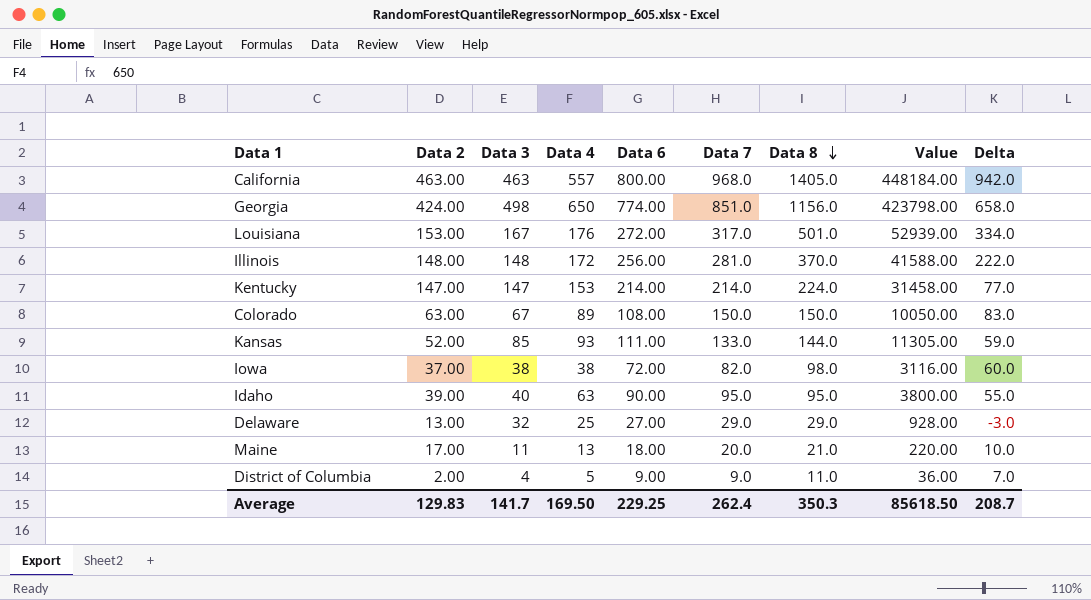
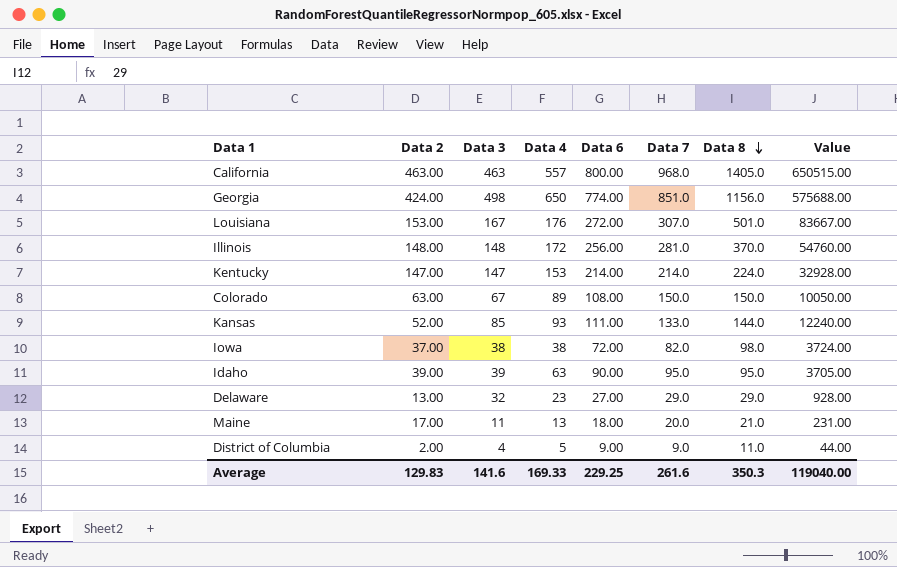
column Delta | formula: [Data 8] - [Data 3] -> none
column Value | formula: [Data 3] * [Data 7] -> [Data 3] * [Data 8]
Louisiana | Data 7: 317.0 -> 307.0
Idaho | Data 3: 40 -> 39
Delaware | Data 4: 25 -> 23
Average | Data 3: 141.7 -> 141.6
Average | Data 4: 169.50 -> 169.33
Average | Data 7: 262.4 -> 261.6
Average | Value: 85618.50 -> 119040.00

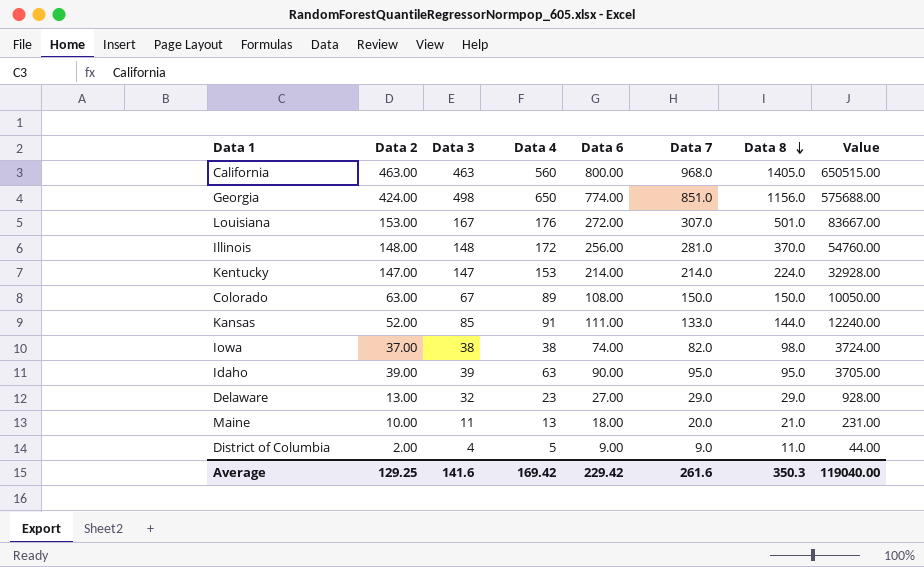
California | Data 4: 557 -> 560
Kansas | Data 4: 93 -> 91
Iowa | Data 6: 72.00 -> 74.00
Maine | Data 2: 17.00 -> 10.00
Average | Data 2: 129.83 -> 129.25
Average | Data 4: 169.33 -> 169.42
Average | Data 6: 229.25 -> 229.42

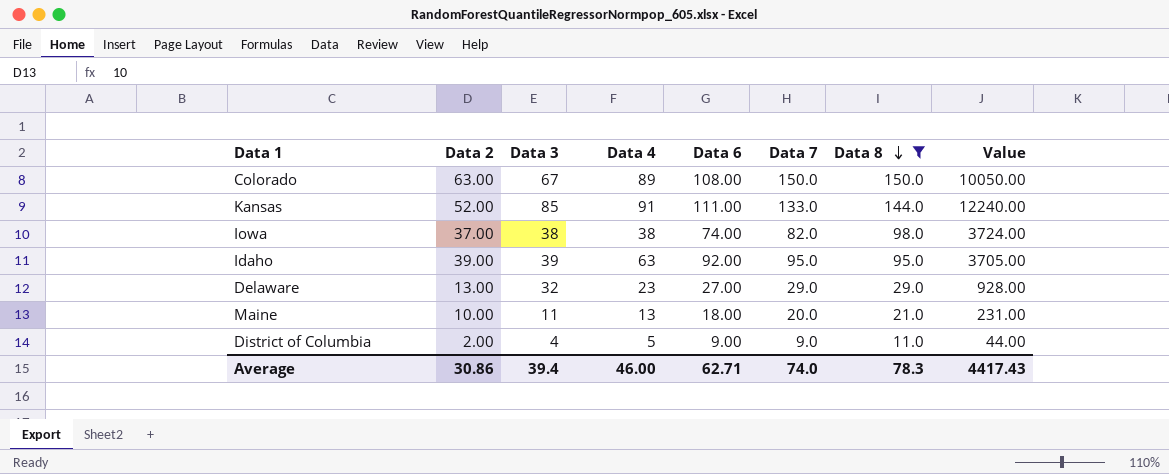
filter: none -> Data 8 <= 150.0
Idaho | Data 6: 90.00 -> 92.00
Average | Data 2: 129.25 -> 30.86
Average | Data 3: 141.6 -> 39.4
Average | Data 4: 169.42 -> 46.00
Average | Data 6: 229.42 -> 62.71
Average | Data 7: 261.6 -> 74.0
Average | Data 8: 350.3 -> 78.3
Average | Value: 119040.00 -> 4417.43

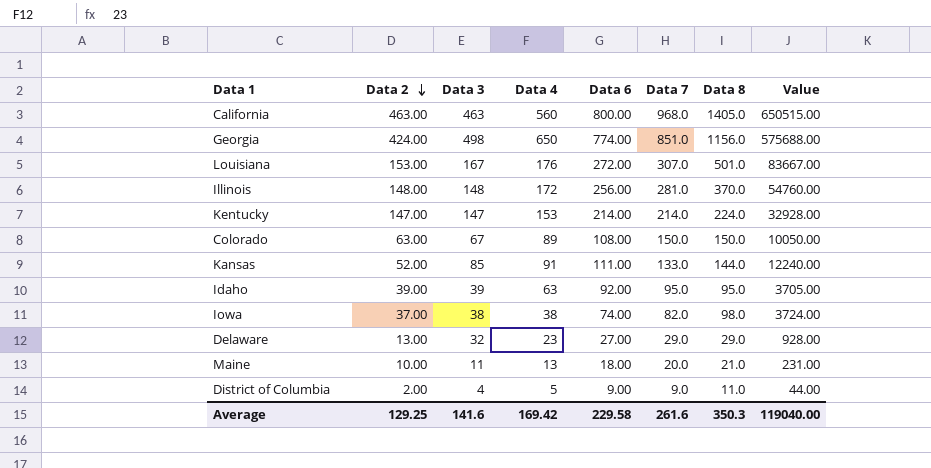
filter: Data 8 <= 150.0 -> none
row order: Data 8 descending -> Data 2 descending
Average | Data 2: 30.86 -> 129.25
Average | Data 3: 39.4 -> 141.6
Average | Data 4: 46.00 -> 169.42
Average | Data 6: 62.71 -> 229.58
Average | Data 7: 74.0 -> 261.6
Average | Data 8: 78.3 -> 350.3
Average | Value: 4417.43 -> 119040.00

